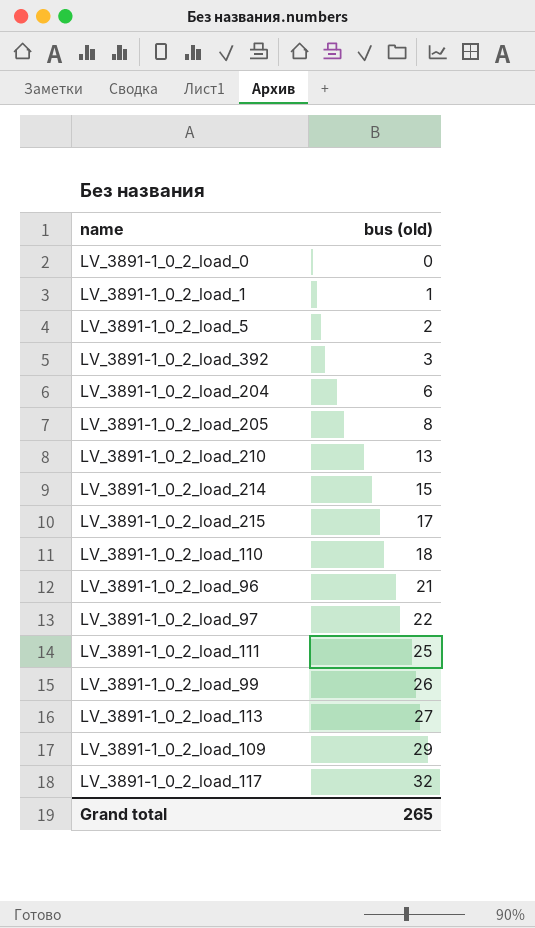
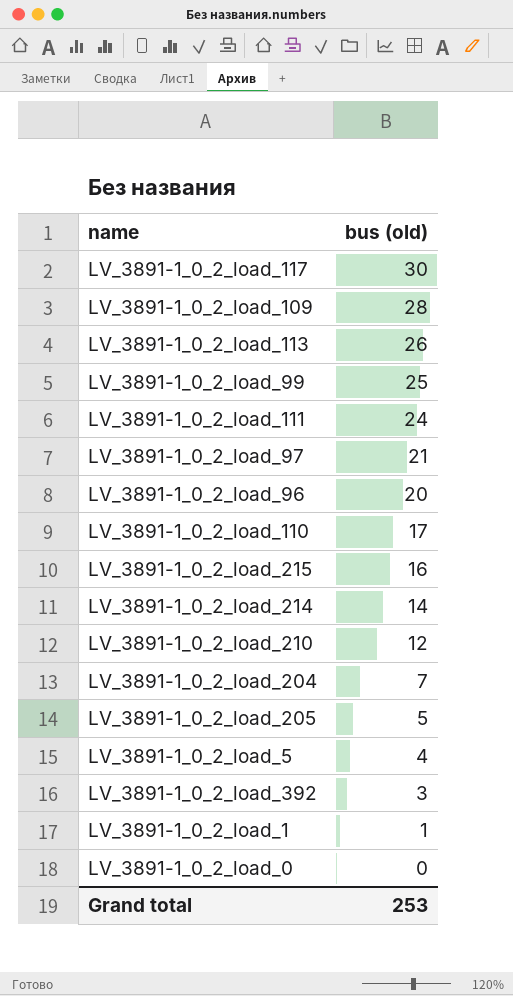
row order: bus (old) ascending -> bus (old) descending
LV_3891-1_0_2_load_117 | bus (old): 32 -> 30
LV_3891-1_0_2_load_109 | bus (old): 29 -> 28
LV_3891-1_0_2_load_113 | bus (old): 27 -> 26
LV_3891-1_0_2_load_99 | bus (old): 26 -> 25
LV_3891-1_0_2_load_111 | bus (old): 25 -> 24
LV_3891-1_0_2_load_97 | bus (old): 22 -> 21
LV_3891-1_0_2_load_96 | bus (old): 21 -> 20
LV_3891-1_0_2_load_110 | bus (old): 18 -> 17
LV_3891-1_0_2_load_215 | bus (old): 17 -> 16
LV_3891-1_0_2_load_214 | bus (old): 15 -> 14
LV_3891-1_0_2_load_210 | bus (old): 13 -> 12
LV_3891-1_0_2_load_204 | bus (old): 6 -> 7
LV_3891-1_0_2_load_205 | bus (old): 8 -> 5
LV_3891-1_0_2_load_5 | bus (old): 2 -> 4
Grand total | bus (old): 265 -> 253

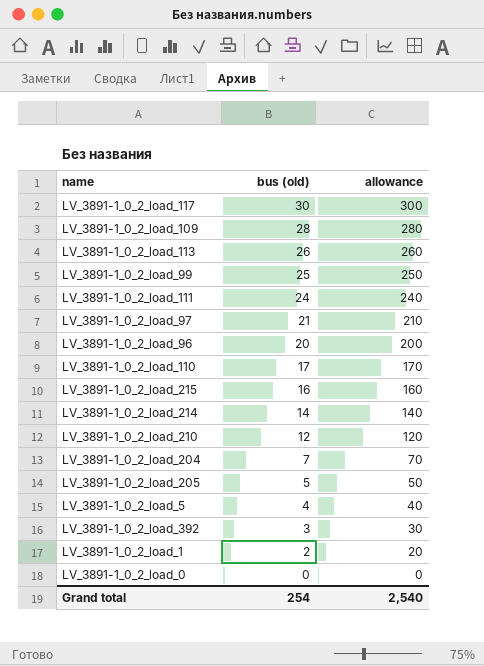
column allowance | formula: none -> [bus (old)] * 10
LV_3891-1_0_2_load_1 | bus (old): 1 -> 2
Grand total | bus (old): 253 -> 254

